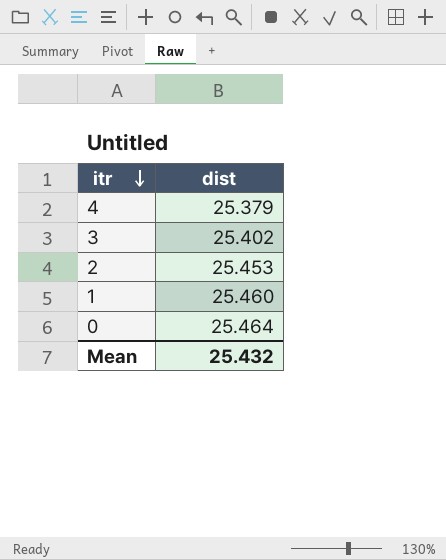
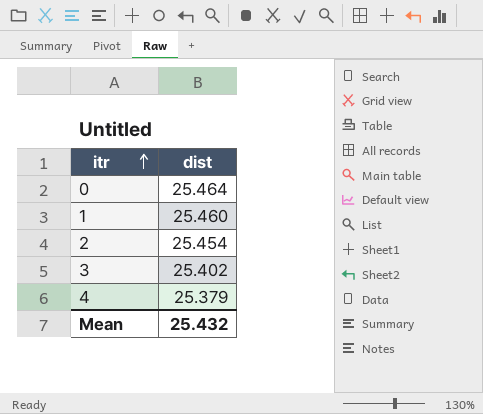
row order: itr descending -> itr ascending
2 | dist: 25.453 -> 25.454

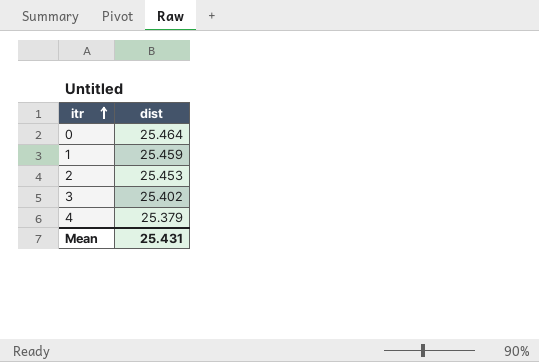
1 | dist: 25.460 -> 25.459
2 | dist: 25.454 -> 25.453
Mean | dist: 25.432 -> 25.431

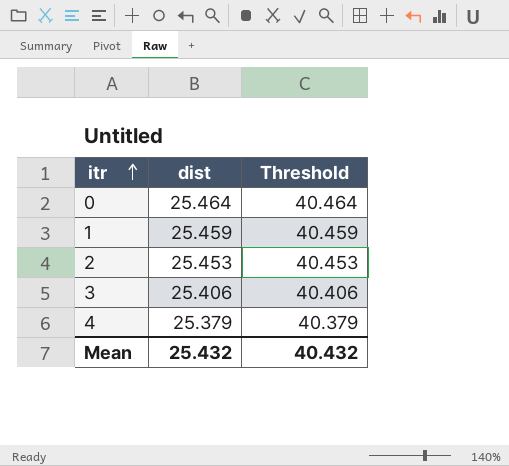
column Threshold | formula: none -> [dist] + 15
3 | dist: 25.402 -> 25.406
Mean | dist: 25.431 -> 25.432

